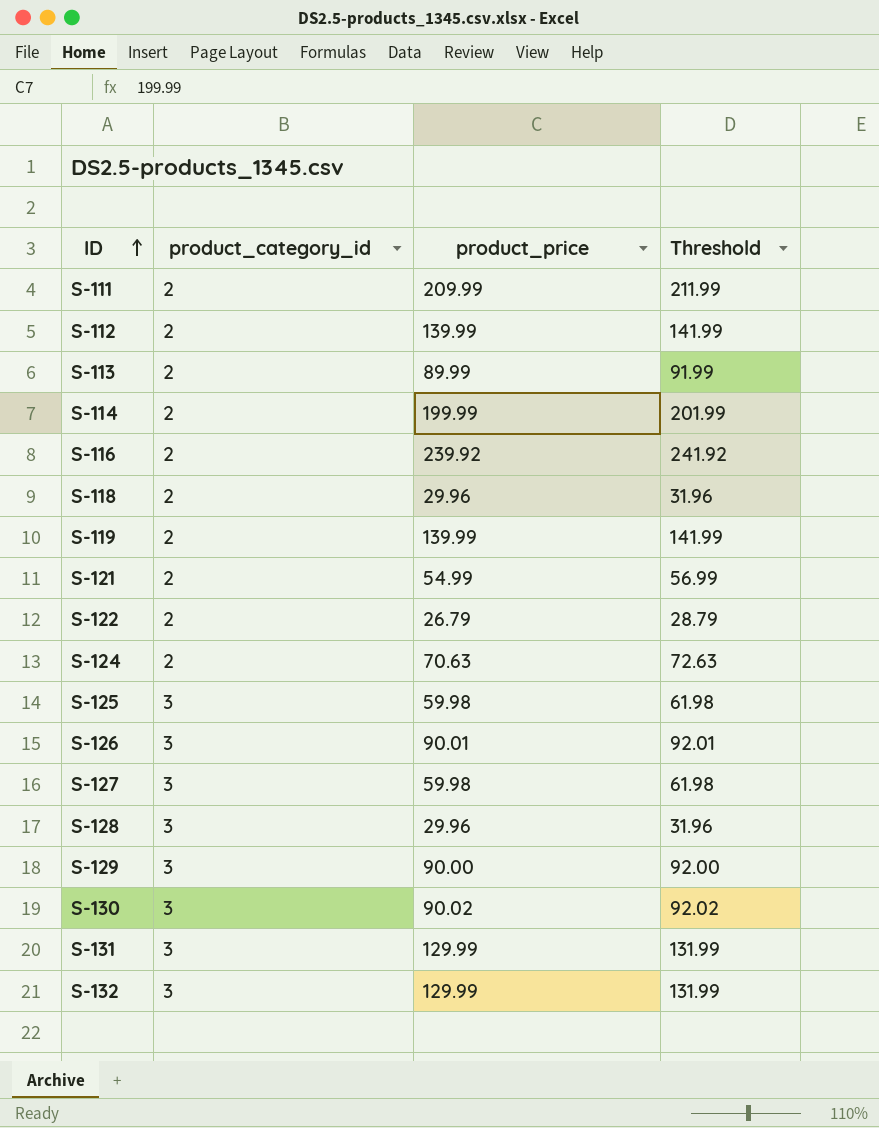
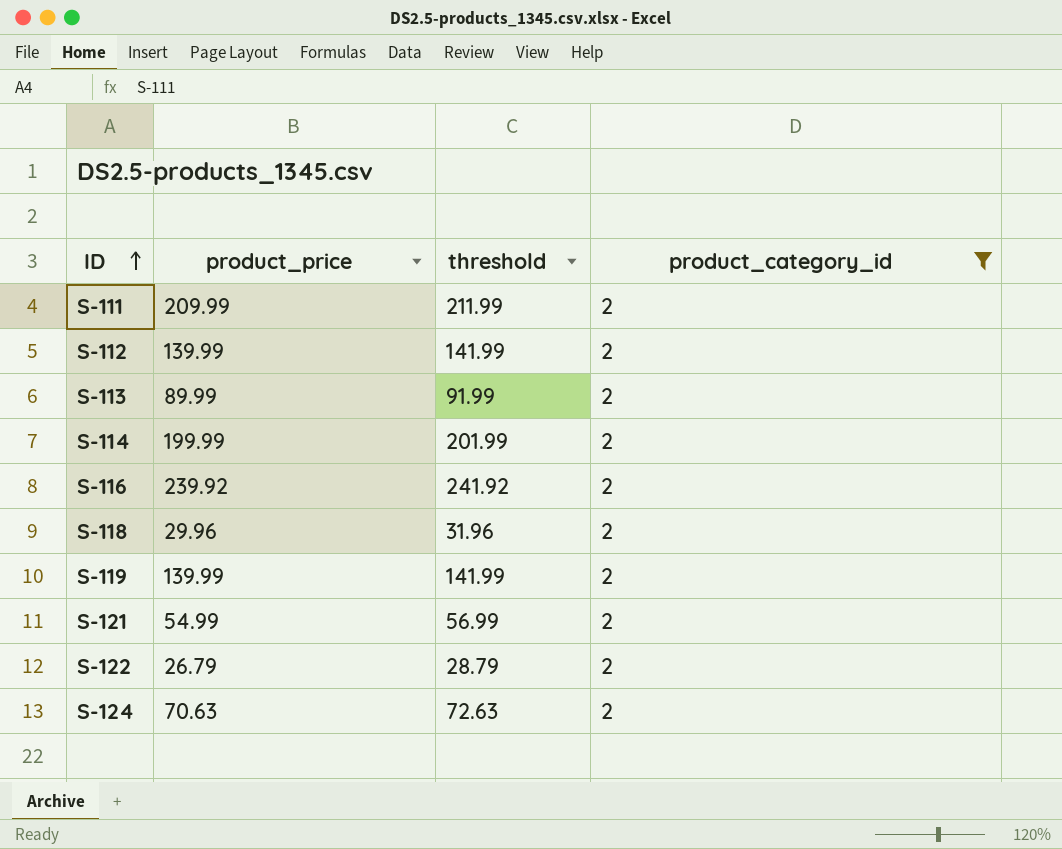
filter: none -> product_category_id = 2
column name: Threshold -> threshold
column product_category_id | position: 2 -> 4

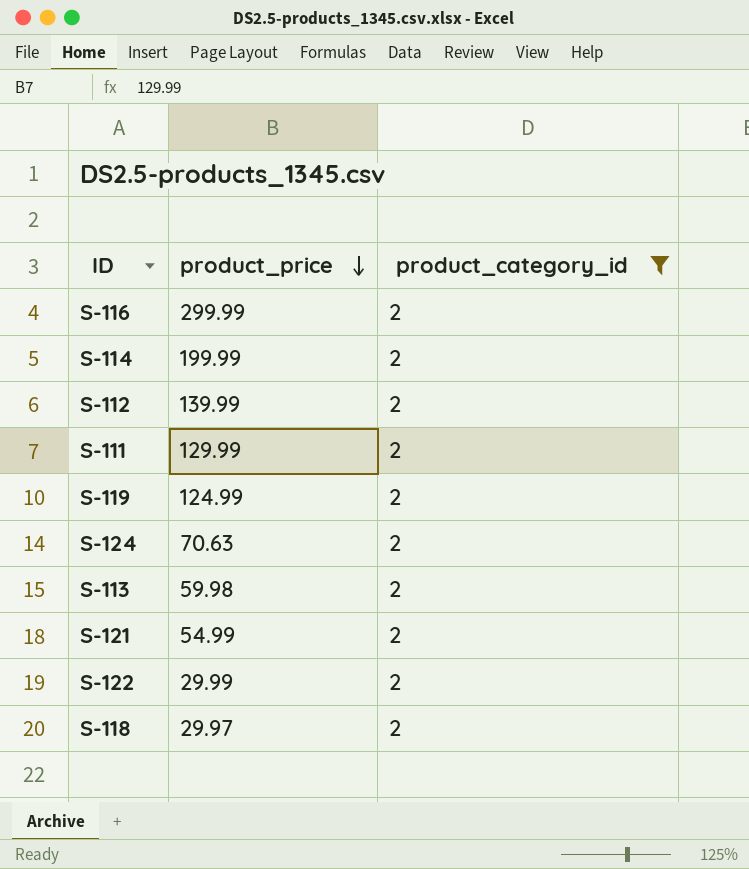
row order: ID ascending -> product_price descending
column threshold | formula: [product_price] + 2 -> none
S-116 | product_price: 239.92 -> 299.99
S-111 | product_price: 209.99 -> 129.99
S-119 | product_price: 139.99 -> 124.99
S-113 | product_price: 89.99 -> 59.98
S-122 | product_price: 26.79 -> 29.99
S-118 | product_price: 29.96 -> 29.97

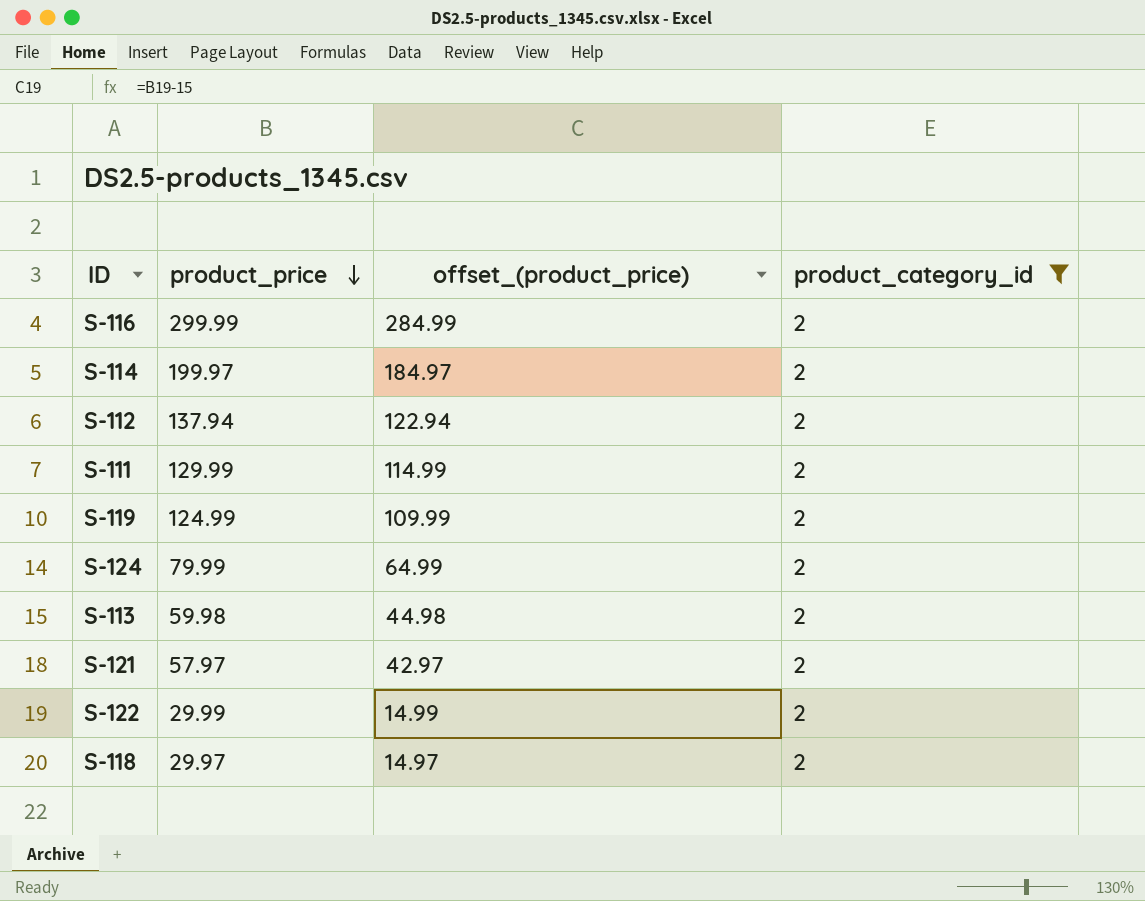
column offset_(product_price) | formula: none -> [product_price] - 15
S-114 | product_price: 199.99 -> 199.97
S-112 | product_price: 139.99 -> 137.94
S-124 | product_price: 70.63 -> 79.99
S-121 | product_price: 54.99 -> 57.97

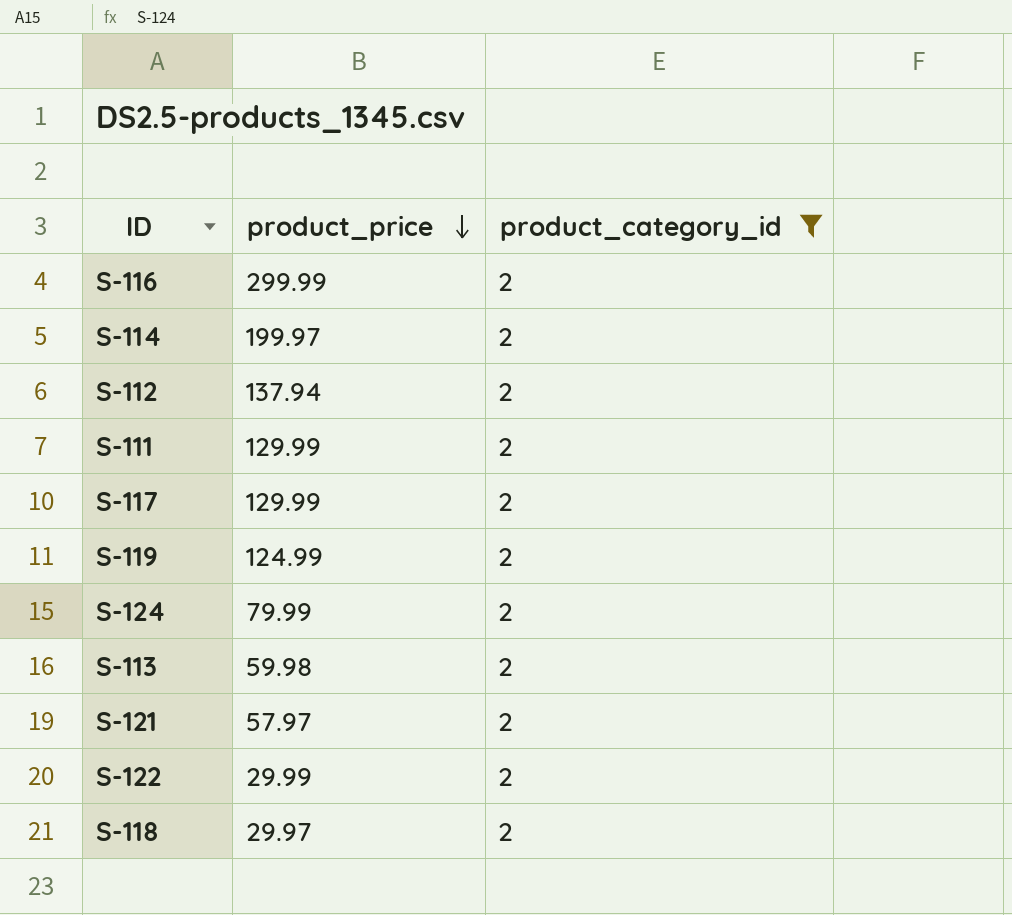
column offset_(product_price) | formula: [product_price] - 15 -> none
row S-117: none -> 129.99 | 2

